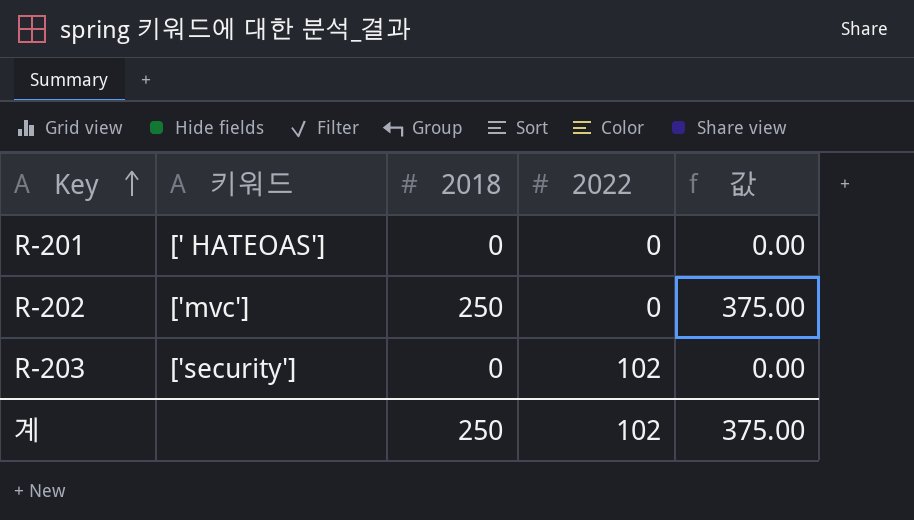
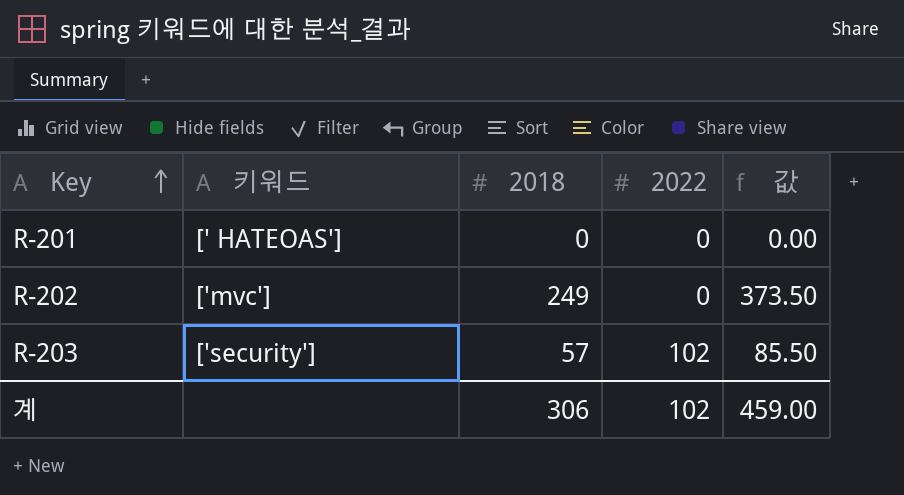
R-202 | 2018: 250 -> 249
R-202 | 값: 375.00 -> 373.50
R-203 | 2018: 0 -> 57
R-203 | 값: 0.00 -> 85.50
계 | 2018: 250 -> 306
계 | 값: 375.00 -> 459.00

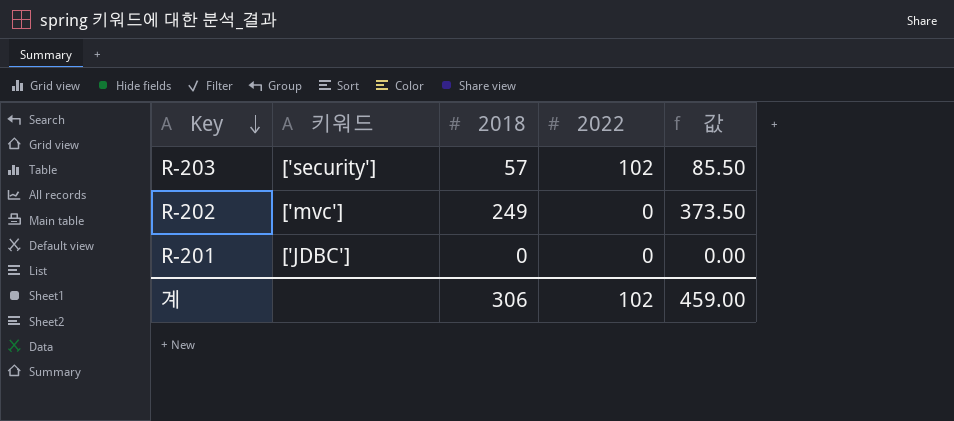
row order: Key ascending -> Key descending
R-201 | 키워드: [' HATEOAS'] -> ['JDBC']

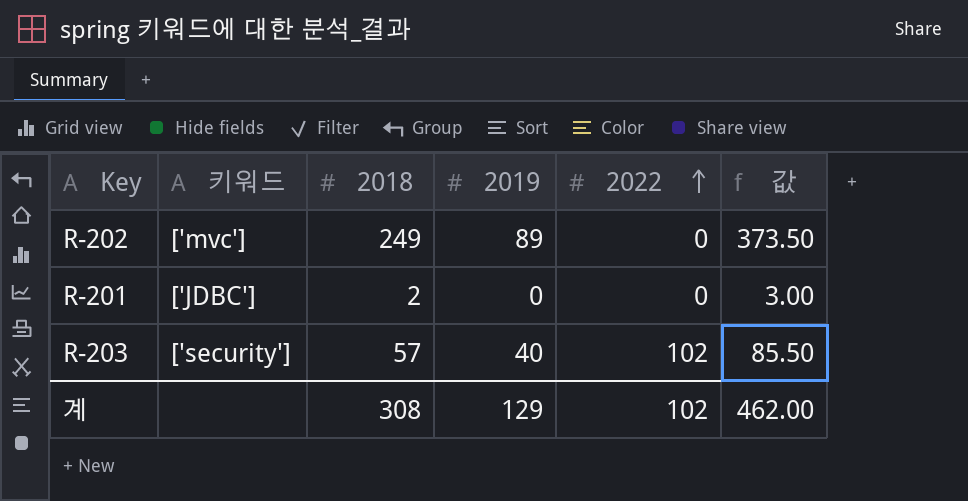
row order: Key descending -> 2022 ascending
column 2019 | position: none -> 4
R-201 | 2018: 0 -> 2
R-201 | 값: 0.00 -> 3.00
계 | 2018: 306 -> 308
계 | 값: 459.00 -> 462.00

